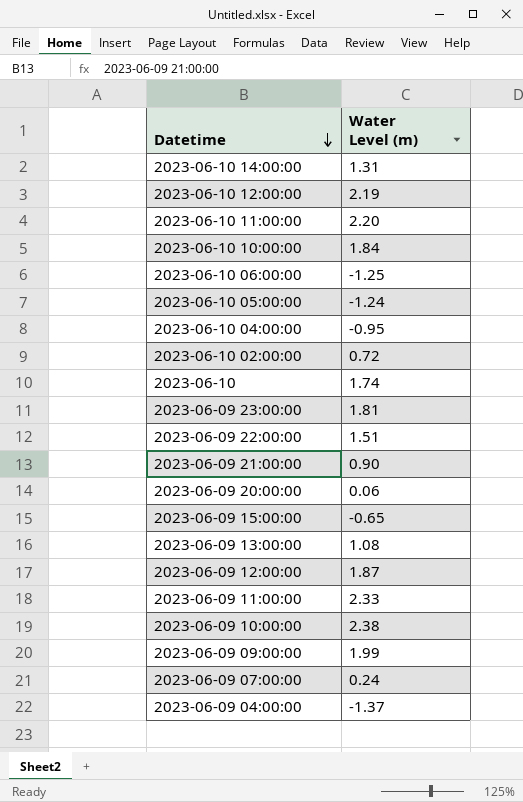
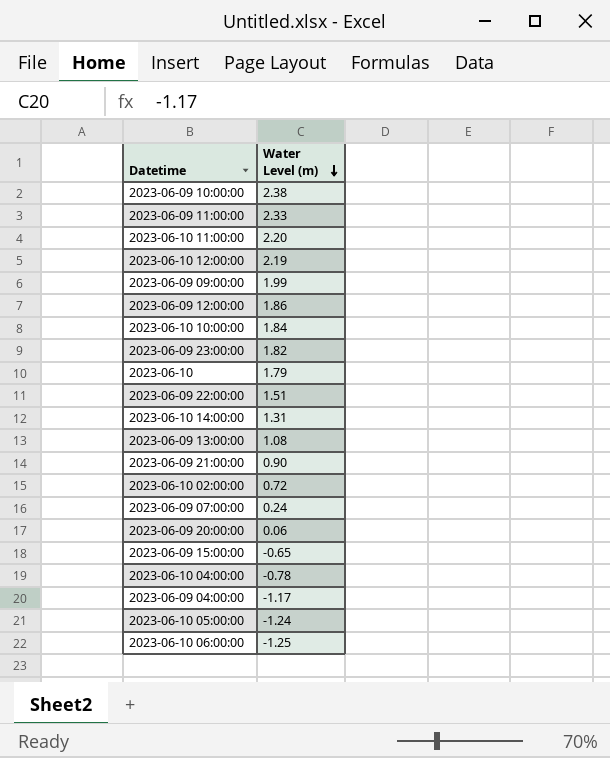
row order: Datetime descending -> Water Level (m) descending
2023-06-09 12:00:00 | Water Level (m): 1.87 -> 1.86
2023-06-09 23:00:00 | Water Level (m): 1.81 -> 1.82
2023-06-10 | Water Level (m): 1.74 -> 1.79
2023-06-10 04:00:00 | Water Level (m): -0.95 -> -0.78
2023-06-09 04:00:00 | Water Level (m): -1.37 -> -1.17

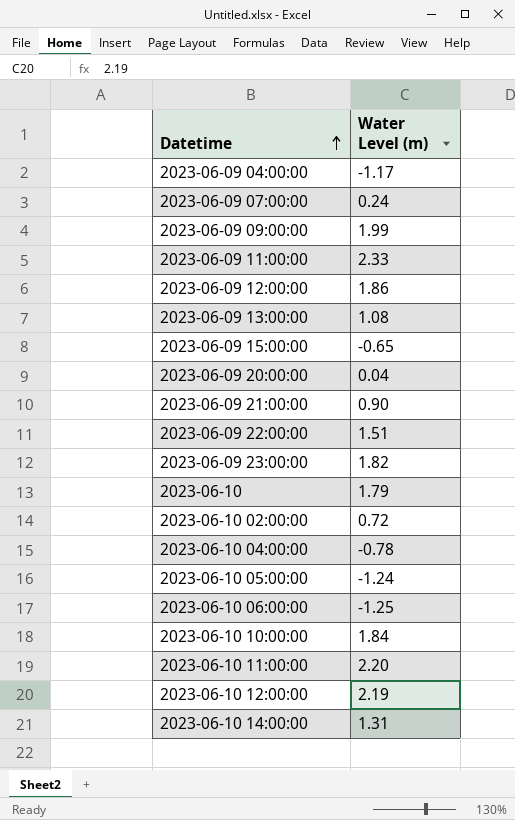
row order: Water Level (m) descending -> Datetime ascending
row 2023-06-09 10:00:00: 2.38 -> none
2023-06-09 20:00:00 | Water Level (m): 0.06 -> 0.04

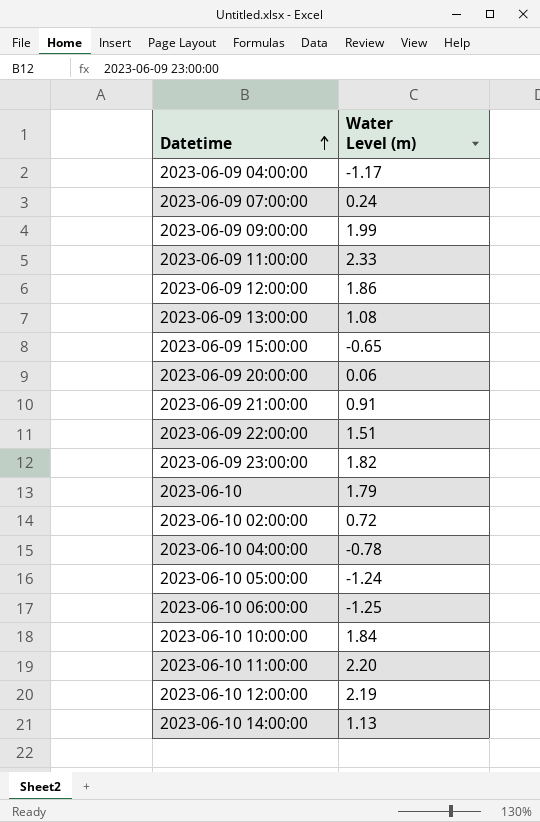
2023-06-09 20:00:00 | Water Level (m): 0.04 -> 0.06
2023-06-09 21:00:00 | Water Level (m): 0.90 -> 0.91
2023-06-10 14:00:00 | Water Level (m): 1.31 -> 1.13

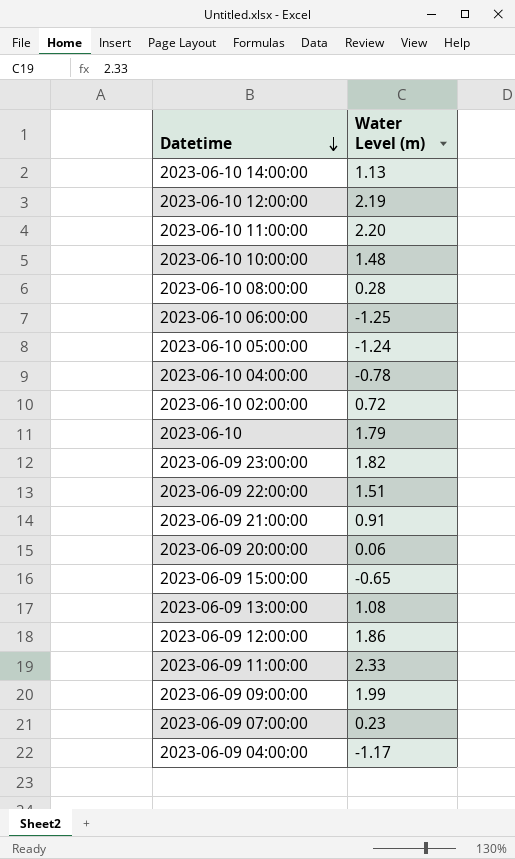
row order: Datetime ascending -> Datetime descending
2023-06-10 10:00:00 | Water Level (m): 1.84 -> 1.48
row 2023-06-10 08:00:00: none -> 0.28
2023-06-09 07:00:00 | Water Level (m): 0.24 -> 0.23

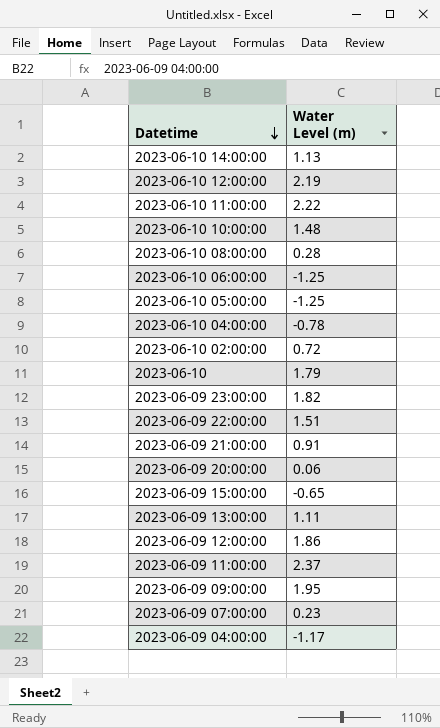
2023-06-10 11:00:00 | Water Level (m): 2.20 -> 2.22
2023-06-10 05:00:00 | Water Level (m): -1.24 -> -1.25
2023-06-09 13:00:00 | Water Level (m): 1.08 -> 1.11
2023-06-09 11:00:00 | Water Level (m): 2.33 -> 2.37
2023-06-09 09:00:00 | Water Level (m): 1.99 -> 1.95

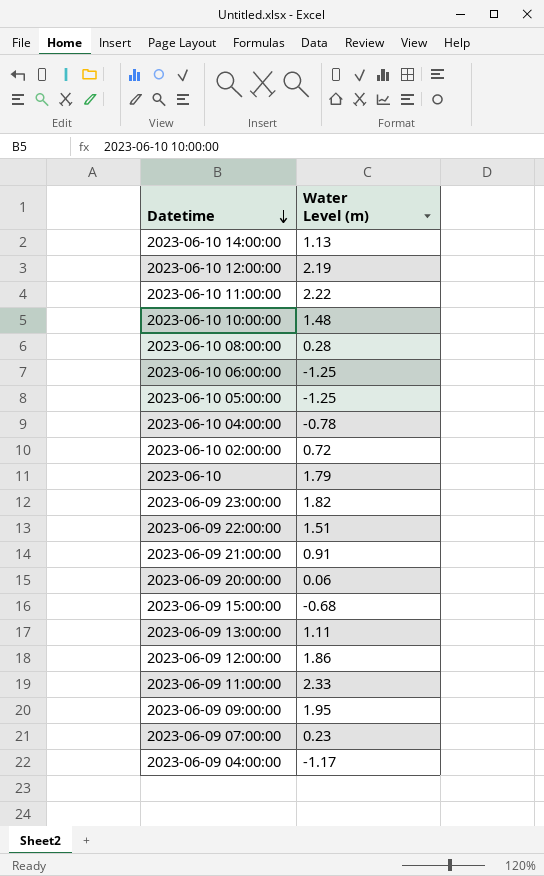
2023-06-09 15:00:00 | Water Level (m): -0.65 -> -0.68
2023-06-09 11:00:00 | Water Level (m): 2.37 -> 2.33

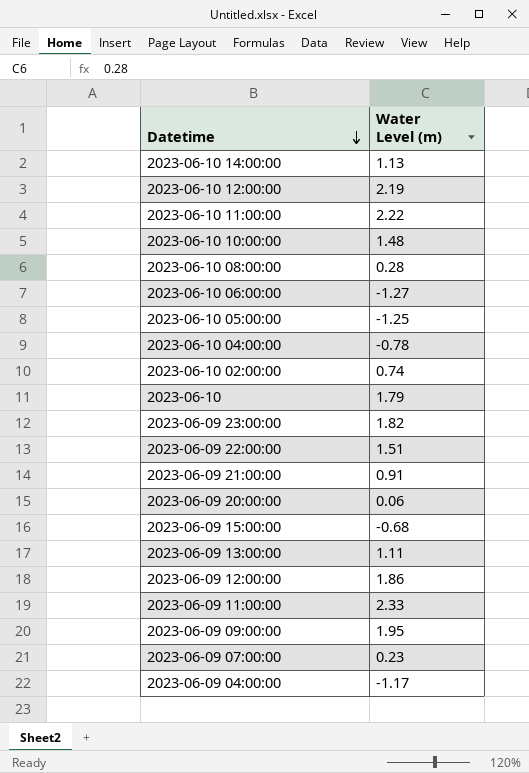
2023-06-10 06:00:00 | Water Level (m): -1.25 -> -1.27
2023-06-10 02:00:00 | Water Level (m): 0.72 -> 0.74

